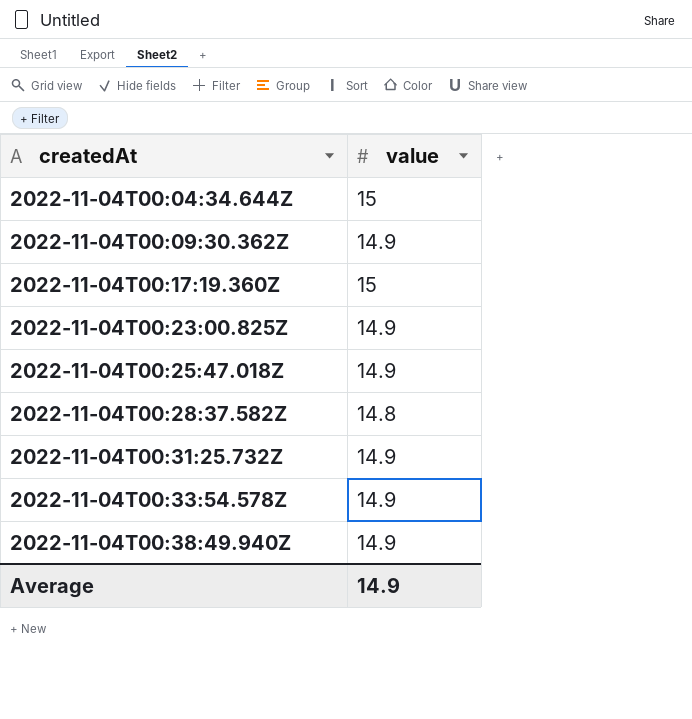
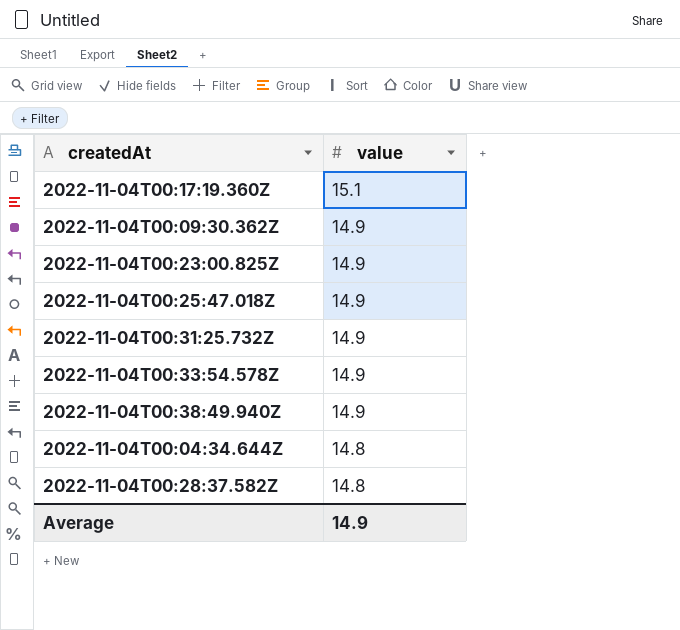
row order: createdAt ascending -> value descending
2022-11-04T00:17:19.360Z | value: 15 -> 15.1
2022-11-04T00:04:34.644Z | value: 15 -> 14.8

